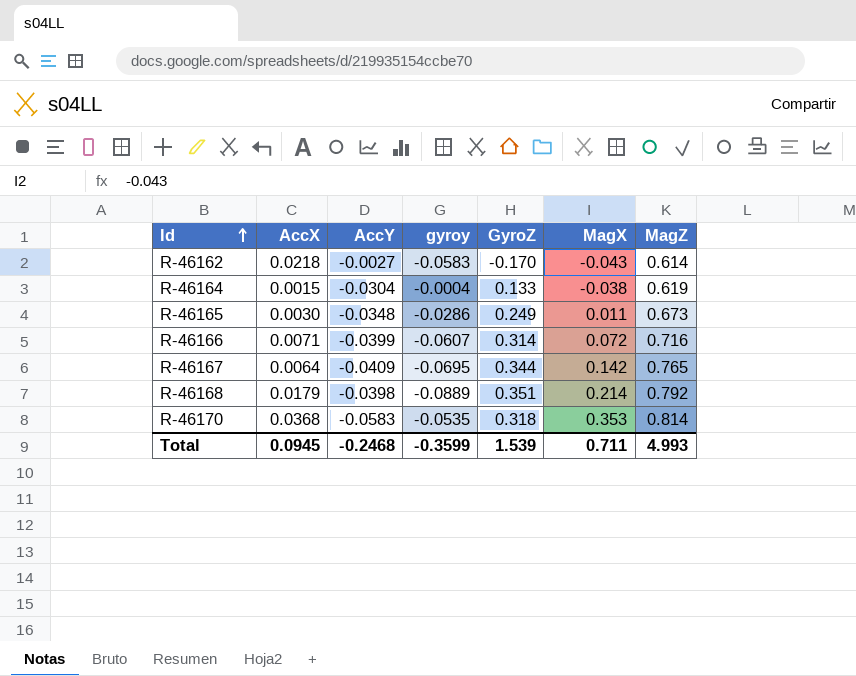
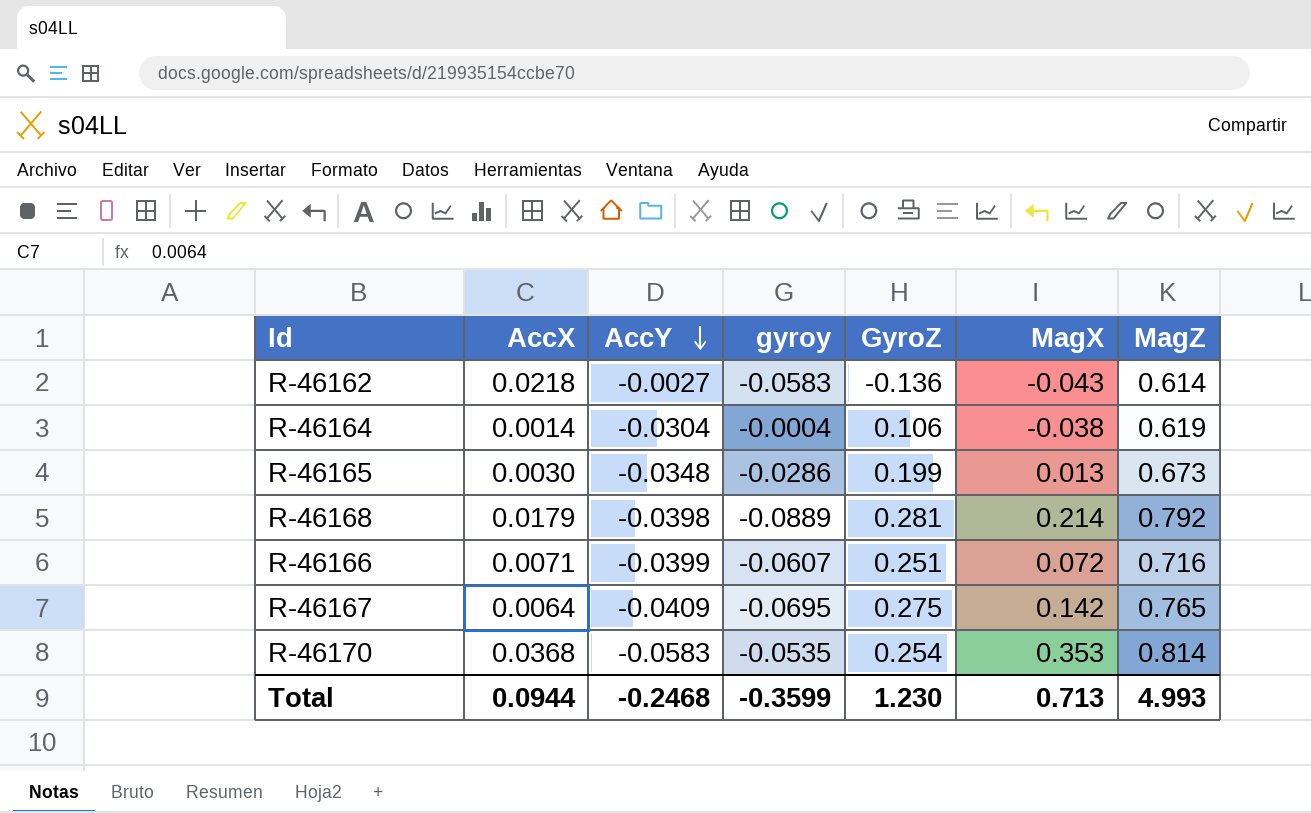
row order: Id ascending -> AccY descending
R-46162 | GyroZ: -0.170 -> -0.136
R-46164 | AccX: 0.0015 -> 0.0014
R-46164 | GyroZ: 0.133 -> 0.106
R-46165 | GyroZ: 0.249 -> 0.199
R-46165 | MagX: 0.011 -> 0.013
R-46168 | GyroZ: 0.351 -> 0.281
R-46166 | GyroZ: 0.314 -> 0.251
R-46167 | GyroZ: 0.344 -> 0.275
R-46170 | GyroZ: 0.318 -> 0.254
Total | AccX: 0.0945 -> 0.0944
Total | GyroZ: 1.539 -> 1.230
Total | MagX: 0.711 -> 0.713

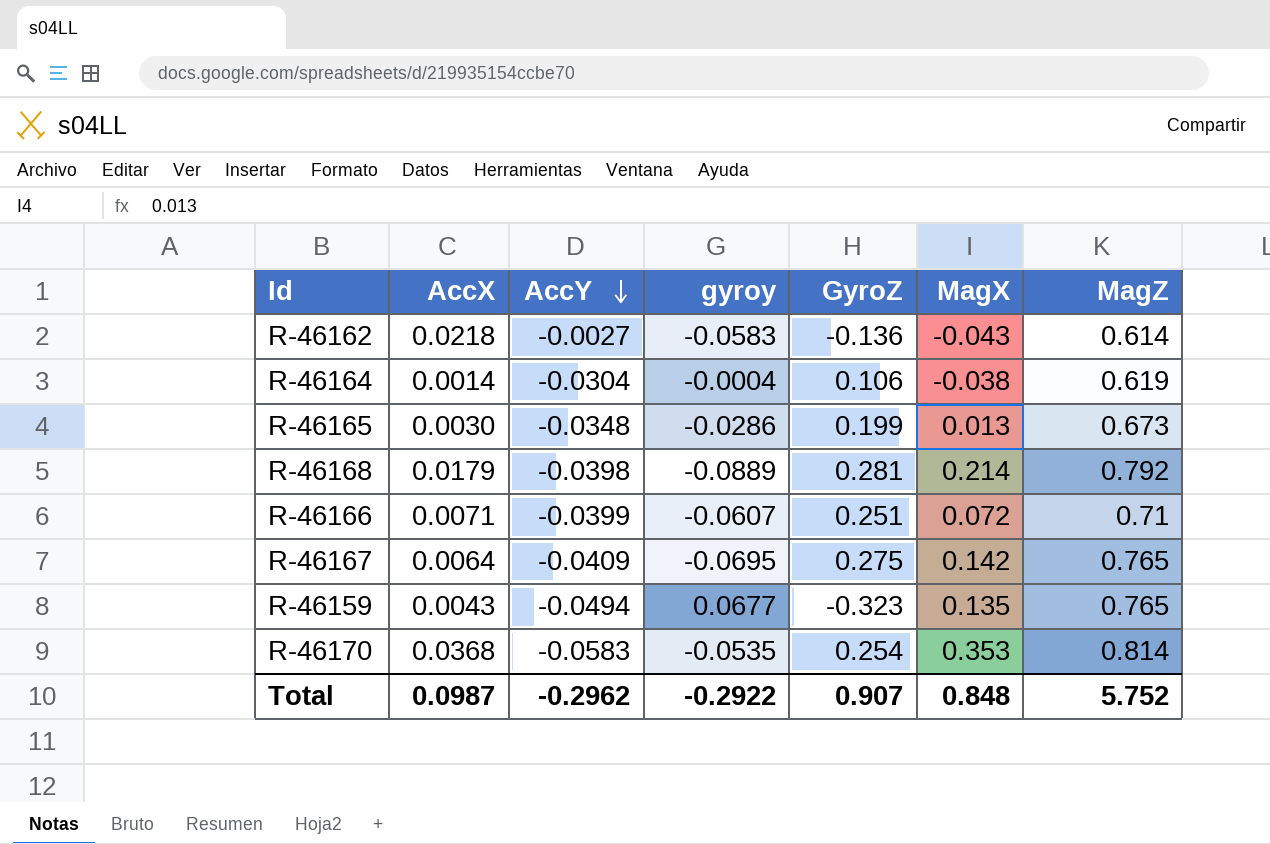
R-46166 | MagZ: 0.716 -> 0.71
row R-46159: none -> 0.0043 | -0.0494 | 0.0677 | -0.323 | 0.135 | 0.765
Total | AccX: 0.0944 -> 0.0987
Total | AccY: -0.2468 -> -0.2962
Total | gyroy: -0.3599 -> -0.2922
Total | GyroZ: 1.230 -> 0.907
Total | MagX: 0.713 -> 0.848
Total | MagZ: 4.993 -> 5.752

